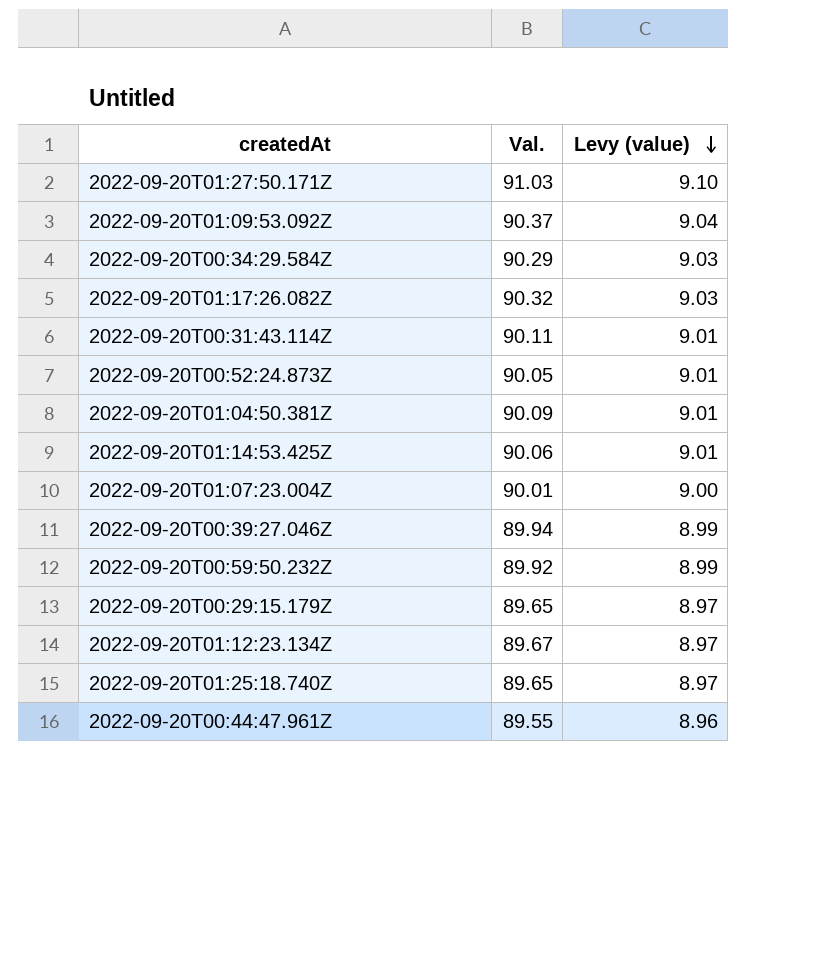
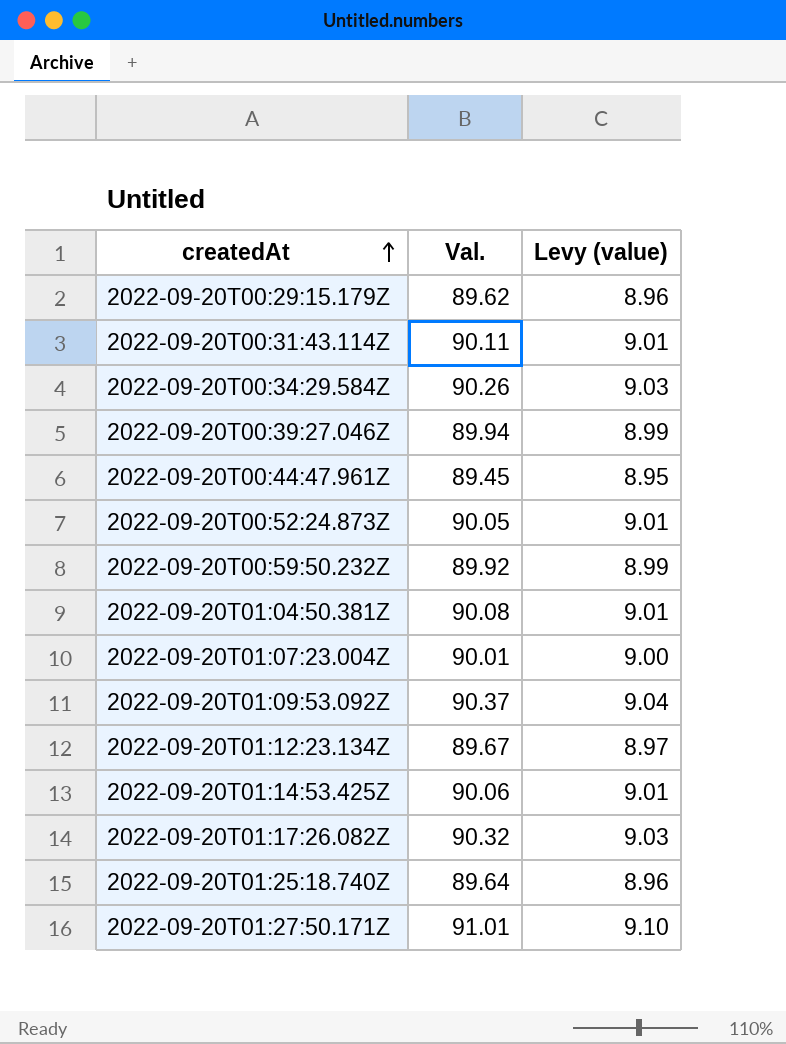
row order: Levy (value) descending -> createdAt ascending
2022-09-20T00:29:15.179Z | Val.: 89.65 -> 89.62
2022-09-20T00:29:15.179Z | Levy (value): 8.97 -> 8.96
2022-09-20T00:34:29.584Z | Val.: 90.29 -> 90.26
2022-09-20T00:44:47.961Z | Val.: 89.55 -> 89.45
2022-09-20T00:44:47.961Z | Levy (value): 8.96 -> 8.95
2022-09-20T01:04:50.381Z | Val.: 90.09 -> 90.08
2022-09-20T01:25:18.740Z | Val.: 89.65 -> 89.64
2022-09-20T01:25:18.740Z | Levy (value): 8.97 -> 8.96
2022-09-20T01:27:50.171Z | Val.: 91.03 -> 91.01

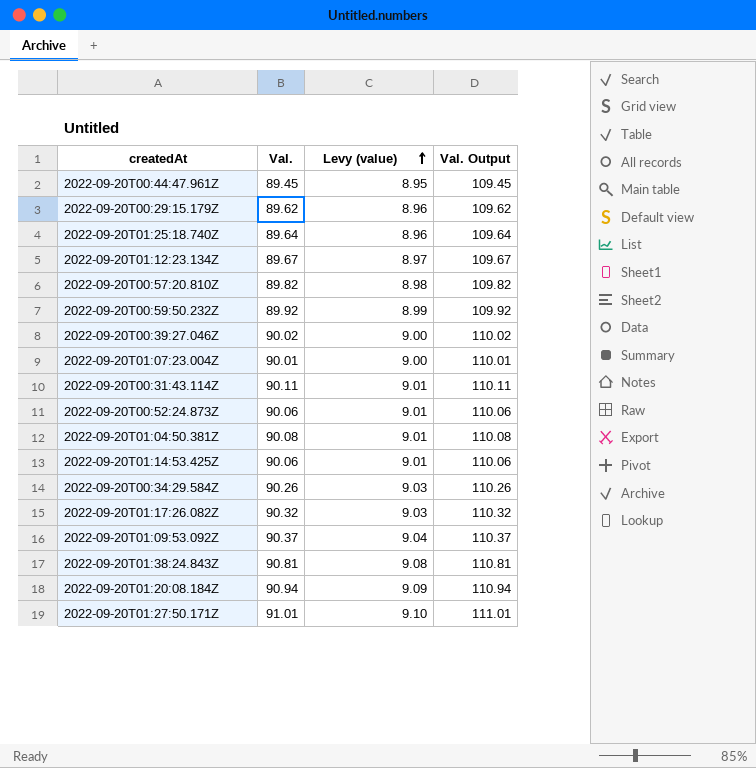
row order: createdAt ascending -> Levy (value) ascending
column Val. Output | formula: none -> [Val.] + 20
row 2022-09-20T00:57:20.810Z: none -> 89.82 | 8.98 | 109.82
2022-09-20T00:39:27.046Z | Val.: 89.94 -> 90.02
2022-09-20T00:39:27.046Z | Levy (value): 8.99 -> 9.00
2022-09-20T00:52:24.873Z | Val.: 90.05 -> 90.06
row 2022-09-20T01:38:24.843Z: none -> 90.81 | 9.08 | 110.81
row 2022-09-20T01:20:08.184Z: none -> 90.94 | 9.09 | 110.94

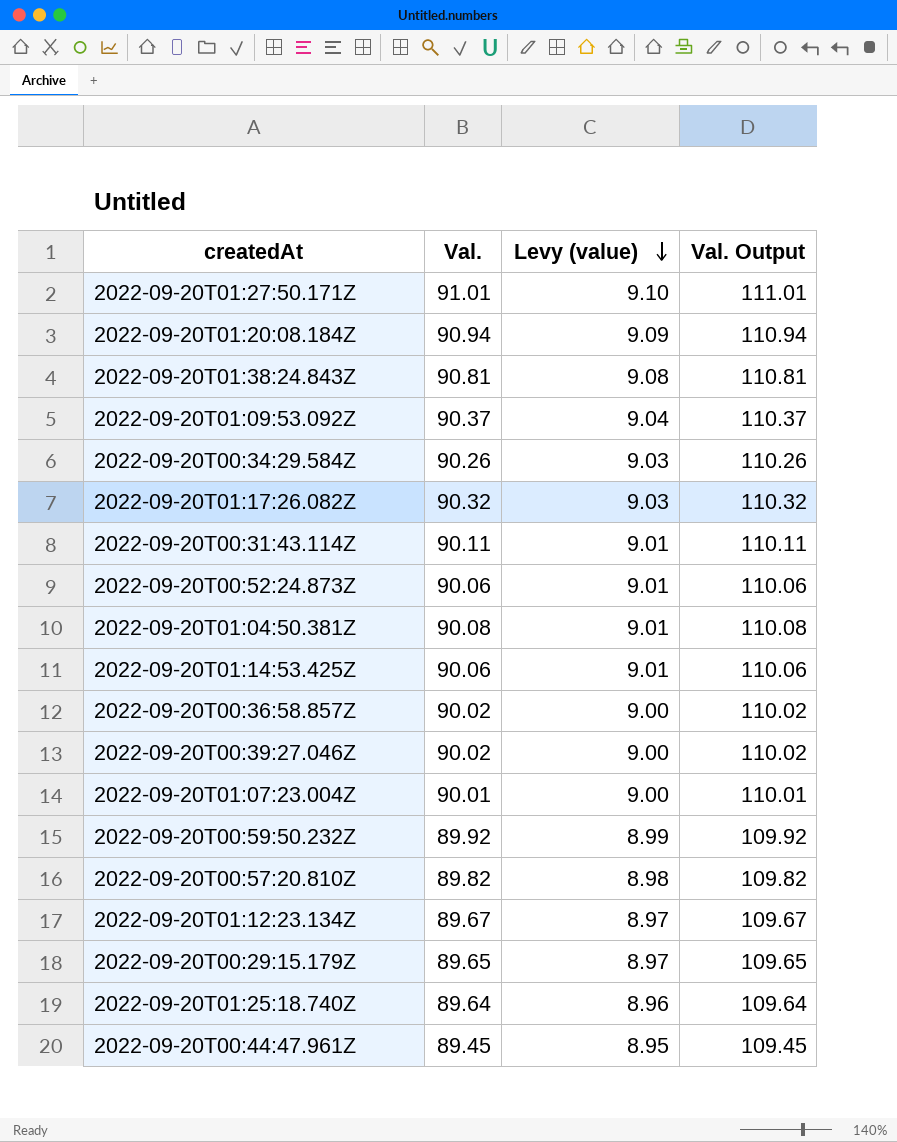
row order: Levy (value) ascending -> Levy (value) descending
row 2022-09-20T00:36:58.857Z: none -> 90.02 | 9.00 | 110.02
2022-09-20T00:29:15.179Z | Val.: 89.62 -> 89.65
2022-09-20T00:29:15.179Z | Levy (value): 8.96 -> 8.97
2022-09-20T00:29:15.179Z | Val. Output: 109.62 -> 109.65

